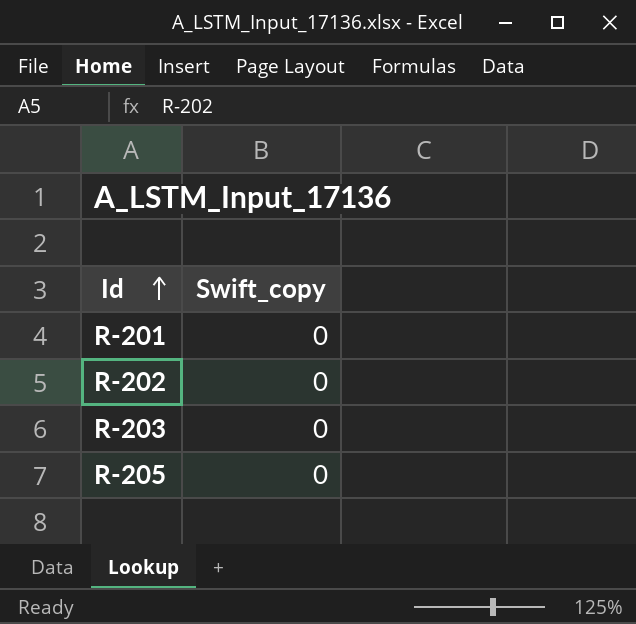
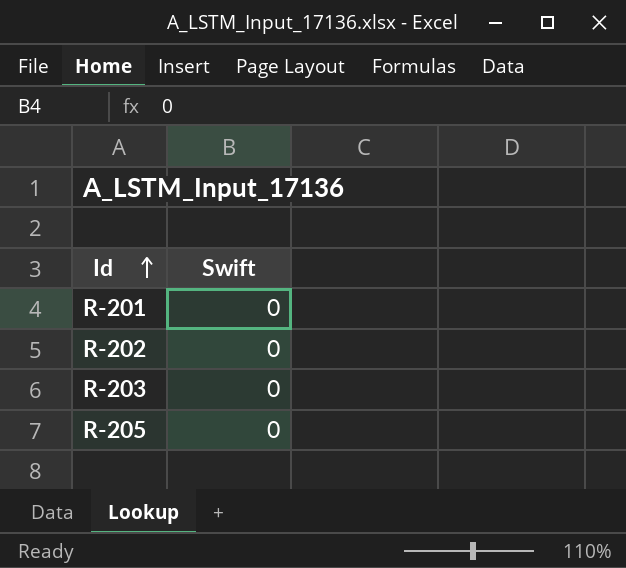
column name: Swift_copy -> Swift

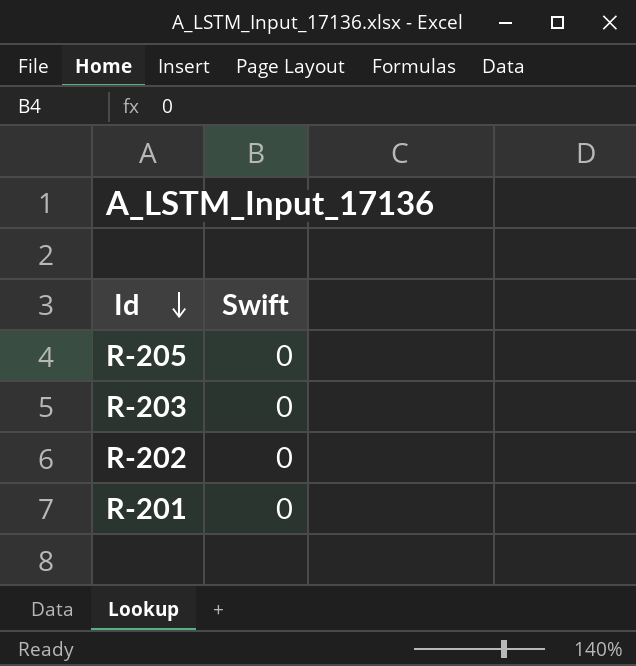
row order: Id ascending -> Id descending

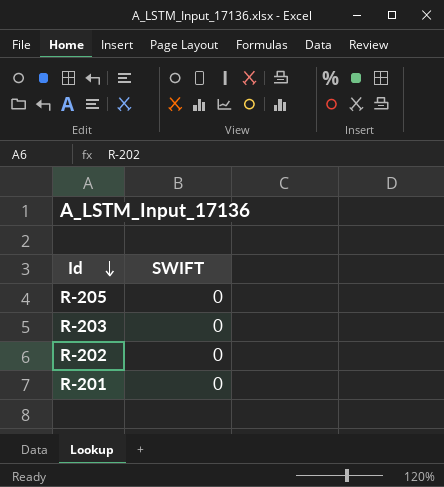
column name: Swift -> SWIFT

